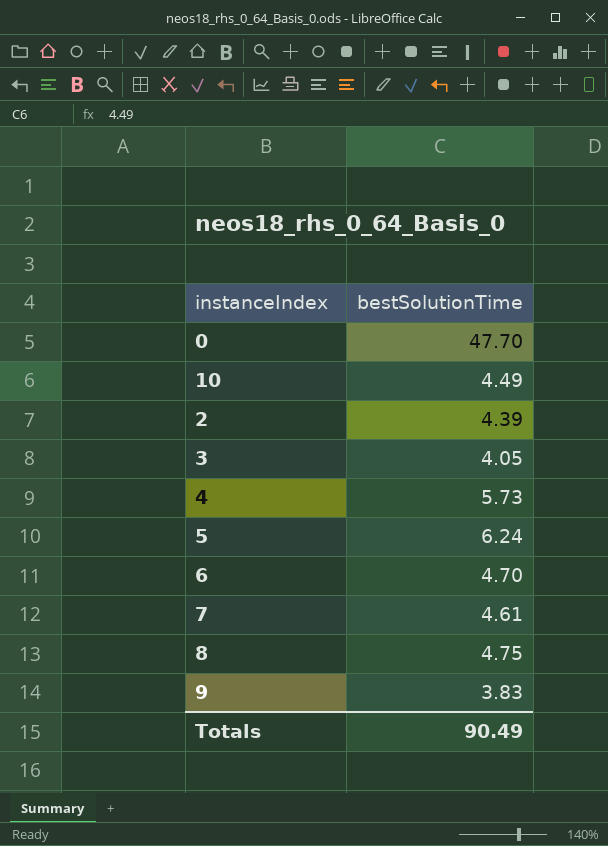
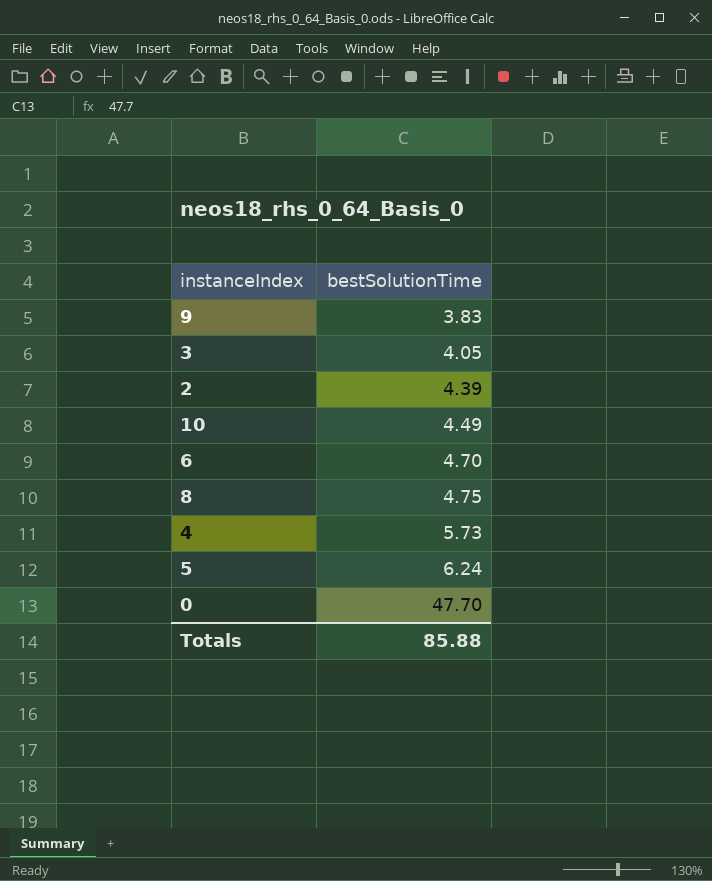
row order: none -> bestSolutionTime ascending
row 7: 4.61 -> none
Totals | bestSolutionTime: 90.49 -> 85.88

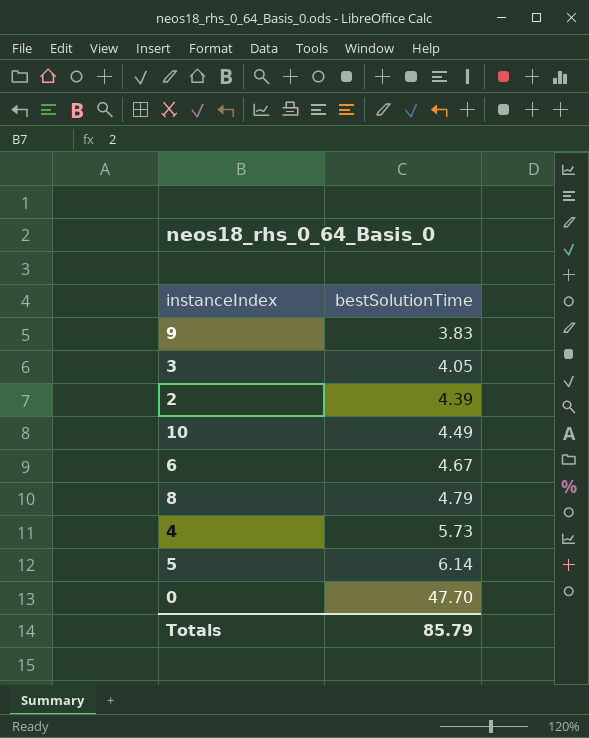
6 | bestSolutionTime: 4.70 -> 4.67
8 | bestSolutionTime: 4.75 -> 4.79
5 | bestSolutionTime: 6.24 -> 6.14
Totals | bestSolutionTime: 85.88 -> 85.79

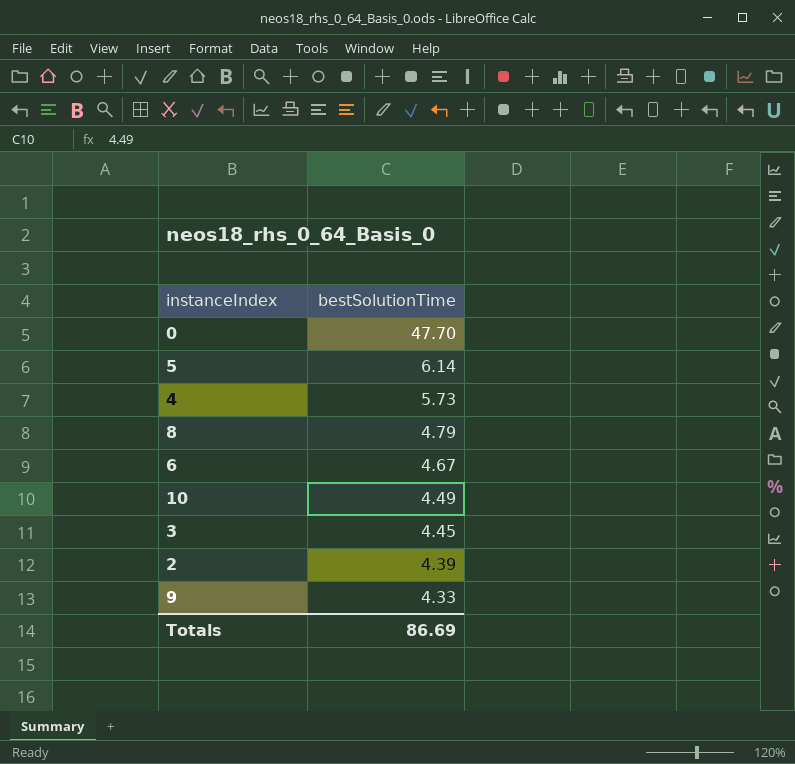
row order: bestSolutionTime ascending -> bestSolutionTime descending
3 | bestSolutionTime: 4.05 -> 4.45
9 | bestSolutionTime: 3.83 -> 4.33
Totals | bestSolutionTime: 85.79 -> 86.69

